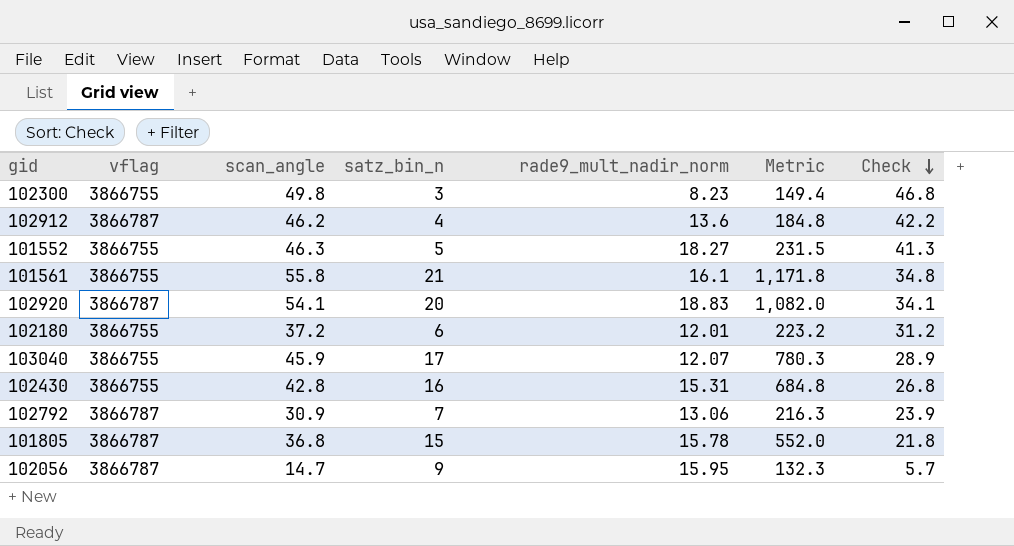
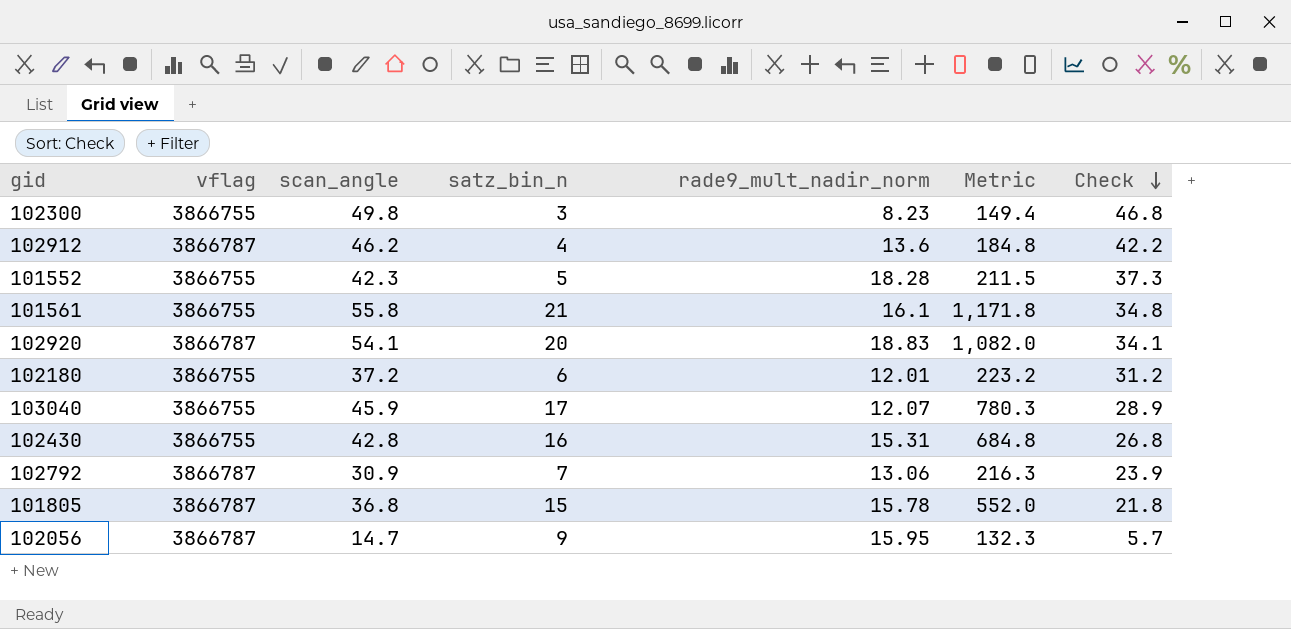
101552 | scan_angle: 46.3 -> 42.3
101552 | rade9_mult_nadir_norm: 18.27 -> 18.28
101552 | Metric: 231.5 -> 211.5
101552 | Check: 41.3 -> 37.3

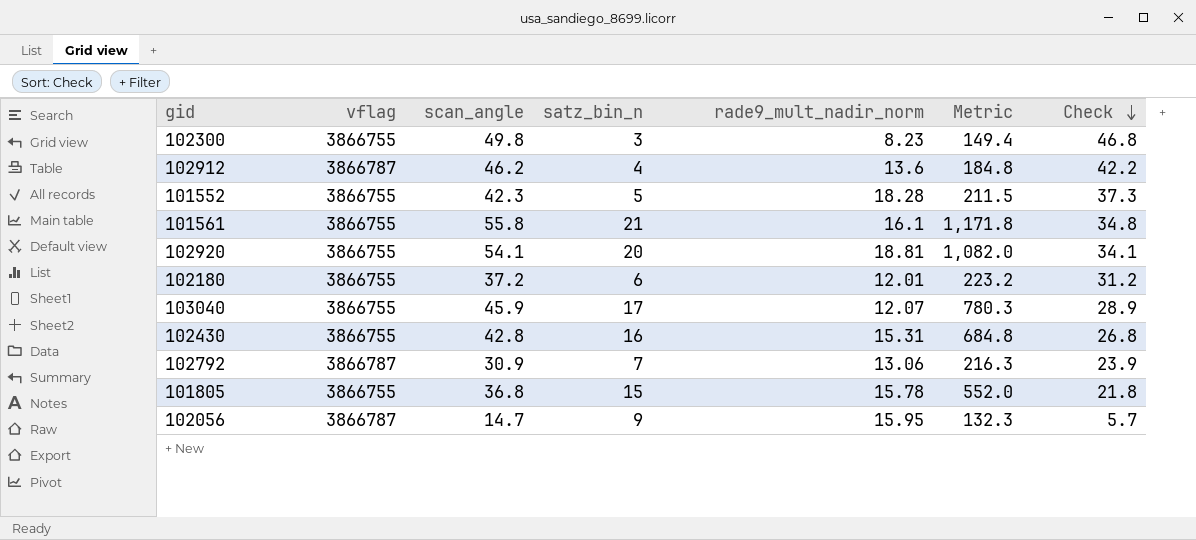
102920 | vflag: 3866787 -> 3866755
102920 | rade9_mult_nadir_norm: 18.83 -> 18.81
101805 | vflag: 3866787 -> 3866755

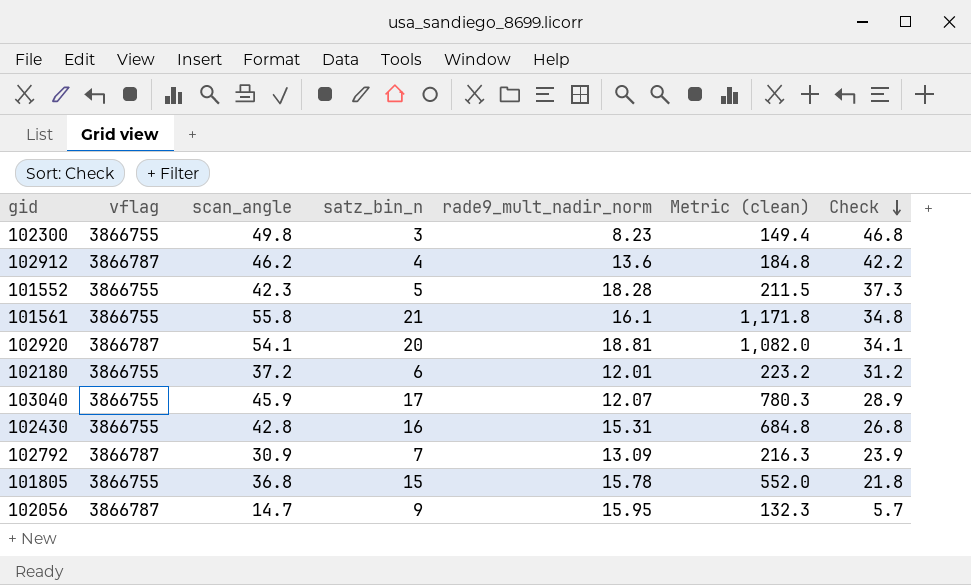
column name: Metric -> Metric (clean)
102920 | vflag: 3866755 -> 3866787
102792 | rade9_mult_nadir_norm: 13.06 -> 13.09

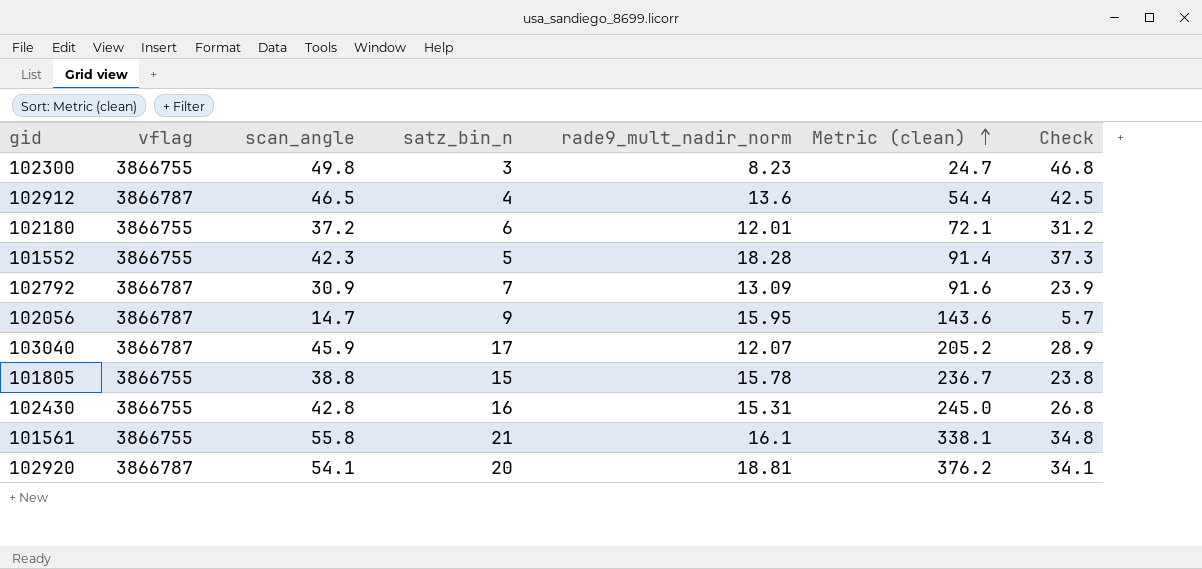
row order: Check descending -> Metric (clean) ascending
column Metric (clean) | formula: [scan_angle] * [satz_bin_n] -> [satz_bin_n] * [rade9_mult_nadir_norm]
102912 | scan_angle: 46.2 -> 46.5
102912 | Check: 42.2 -> 42.5
103040 | vflag: 3866755 -> 3866787
101805 | scan_angle: 36.8 -> 38.8
101805 | Check: 21.8 -> 23.8

